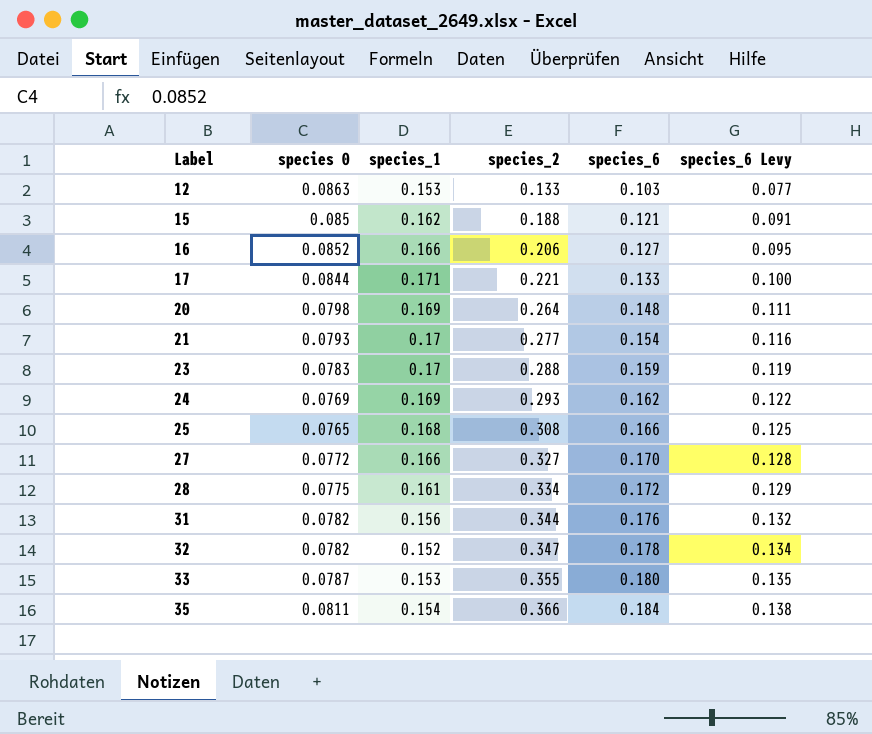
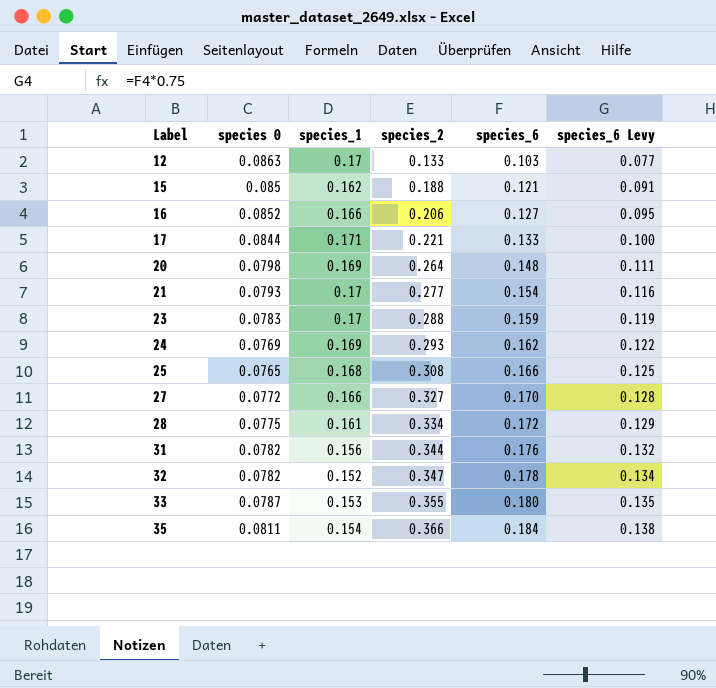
12 | species_1: 0.153 -> 0.17

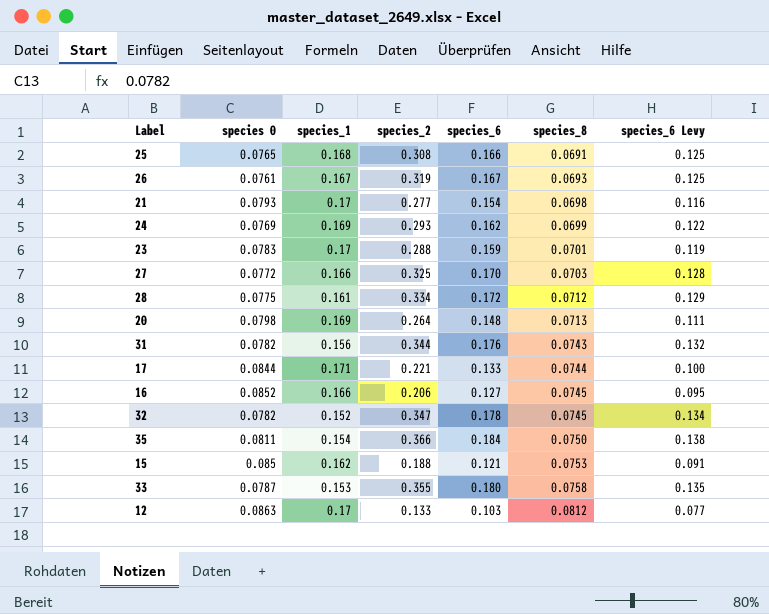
row order: Label ascending -> species_8 ascending
column species_8 | position: none -> 6
row 26: none -> 0.0761 | 0.167 | 0.319 | 0.167 | 0.0693 | 0.125
27 | species_2: 0.327 -> 0.325

